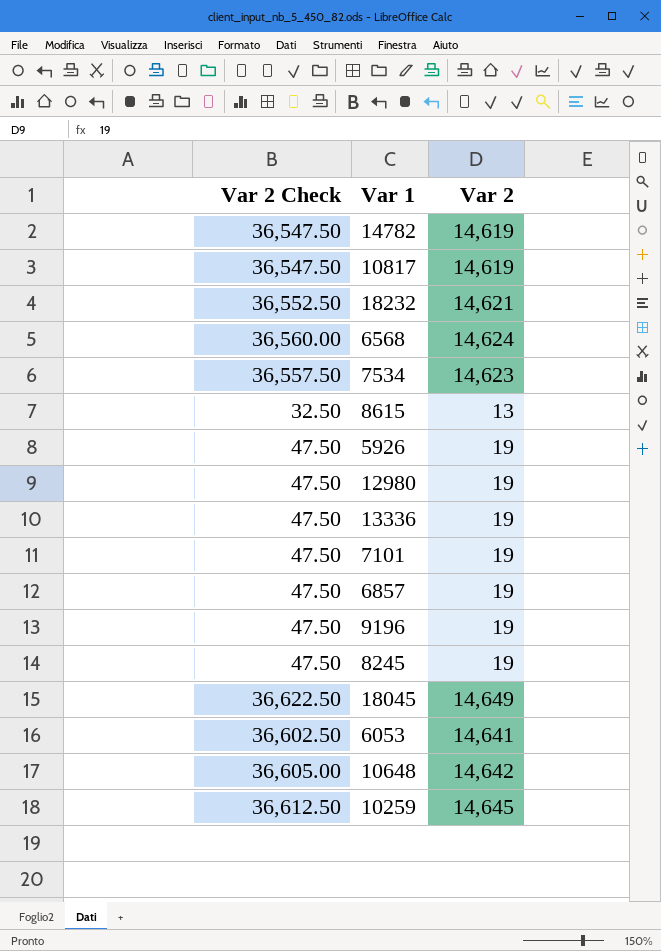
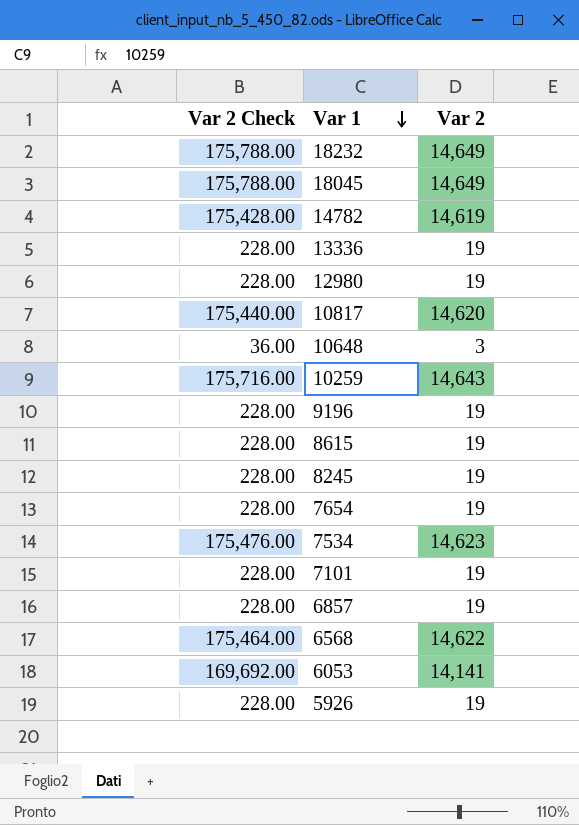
row order: none -> Var 1 descending
column Var 2 Check | formula: [Var 2] * 2.5 -> [Var 2] * 12
18232 | Var 2: 14,621 -> 14,649
10817 | Var 2: 14,619 -> 14,620
10648 | Var 2: 14,642 -> 3
10259 | Var 2: 14,645 -> 14,643
8615 | Var 2: 13 -> 19
row 7654: none -> 228.00 | 19
6568 | Var 2: 14,624 -> 14,622
6053 | Var 2: 14,641 -> 14,141

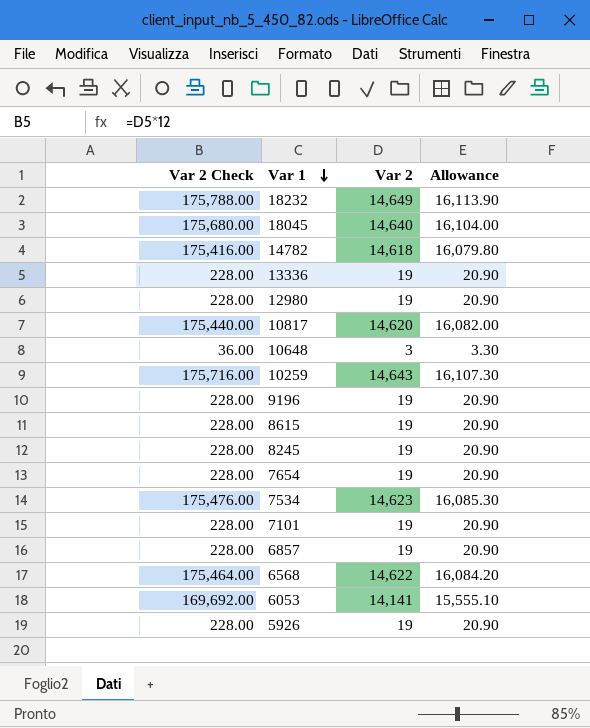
column Allowance | formula: none -> [Var 2] * 1.1
18045 | Var 2 Check: 175,788.00 -> 175,680.00
18045 | Var 2: 14,649 -> 14,640
14782 | Var 2 Check: 175,428.00 -> 175,416.00
14782 | Var 2: 14,619 -> 14,618

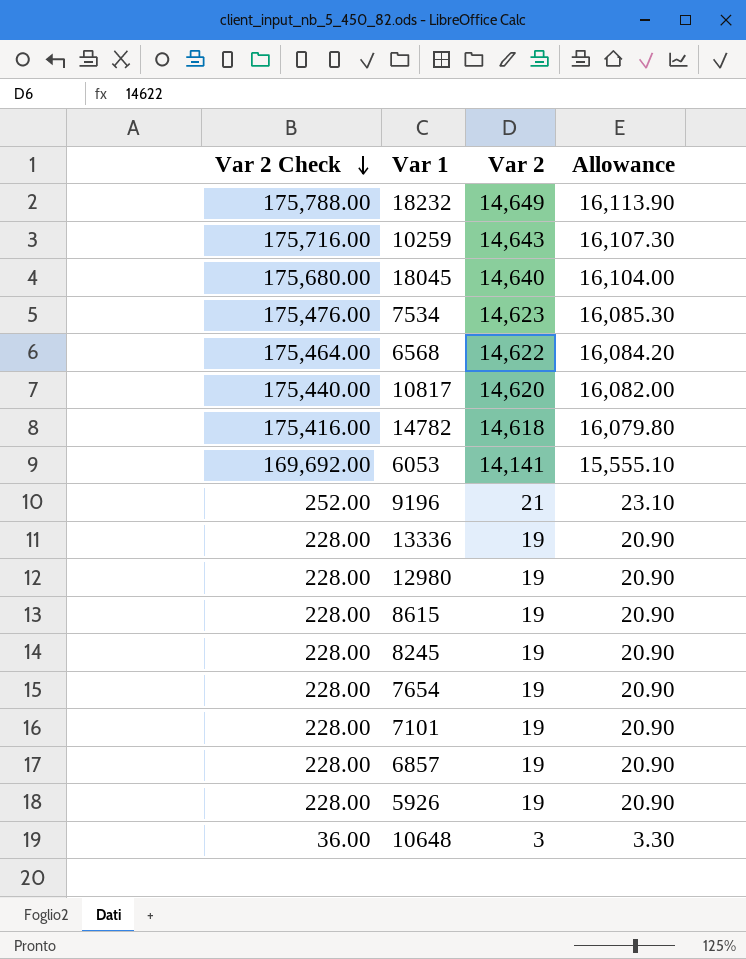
row order: Var 1 descending -> Var 2 Check descending
9196 | Var 2 Check: 228.00 -> 252.00
9196 | Var 2: 19 -> 21
9196 | Allowance: 20.90 -> 23.10

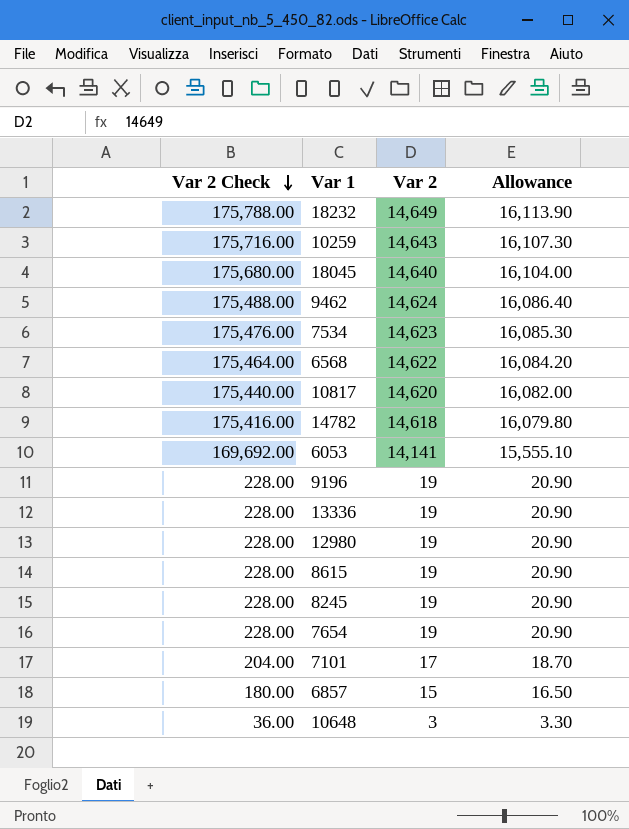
row 5926: 228.00 | 19 | 20.90 -> none
row 9462: none -> 175,488.00 | 14,624 | 16,086.40
9196 | Var 2 Check: 252.00 -> 228.00
9196 | Var 2: 21 -> 19
9196 | Allowance: 23.10 -> 20.90
7101 | Var 2 Check: 228.00 -> 204.00
7101 | Var 2: 19 -> 17
7101 | Allowance: 20.90 -> 18.70
6857 | Var 2 Check: 228.00 -> 180.00
6857 | Var 2: 19 -> 15
6857 | Allowance: 20.90 -> 16.50

